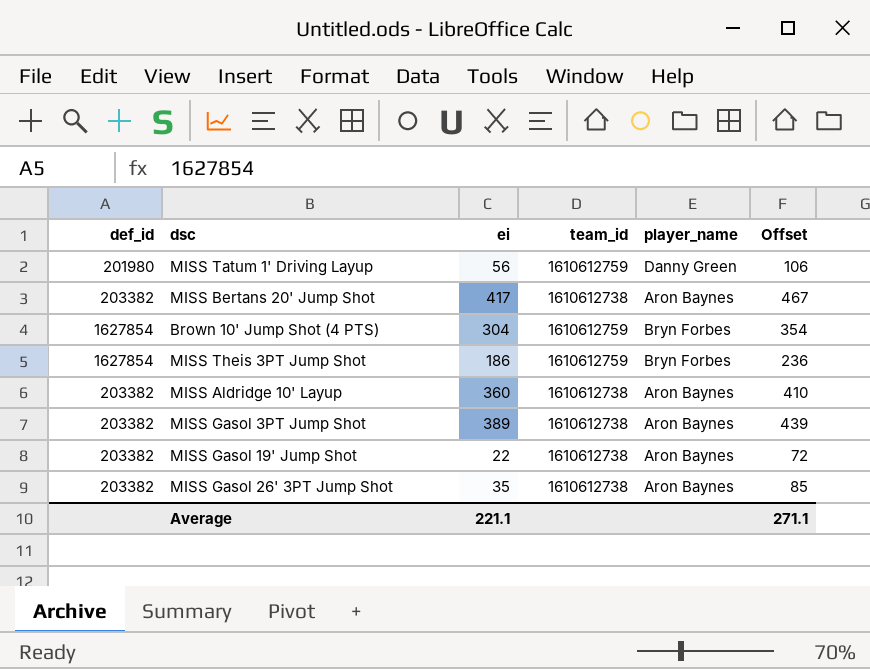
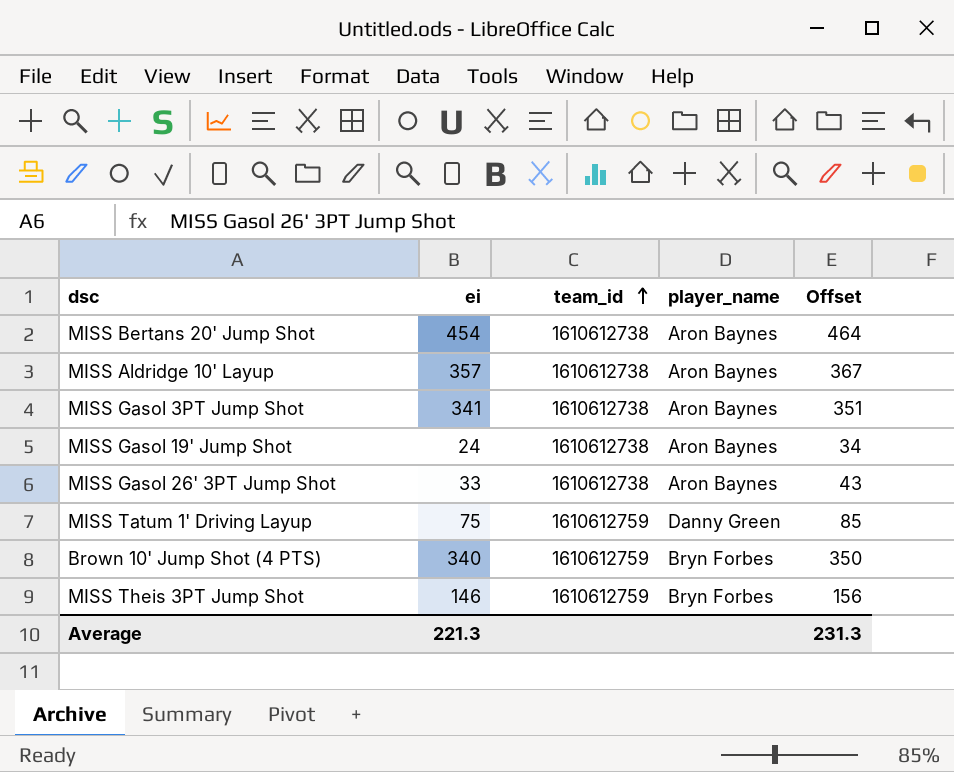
row order: none -> team_id ascending
column def_id | position: 1 -> none
column Offset | formula: [ei] + 50 -> [ei] + 10
MISS Bertans 20' Jump Shot | ei: 417 -> 454
MISS Aldridge 10' Layup | ei: 360 -> 357
MISS Gasol 3PT Jump Shot | ei: 389 -> 341
MISS Gasol 19' Jump Shot | ei: 22 -> 24
MISS Gasol 26' 3PT Jump Shot | ei: 35 -> 33
MISS Tatum 1' Driving Layup | ei: 56 -> 75
Brown 10' Jump Shot (4 PTS) | ei: 304 -> 340
MISS Theis 3PT Jump Shot | ei: 186 -> 146
Average | ei: 221.1 -> 221.3
Average | Offset: 271.1 -> 231.3

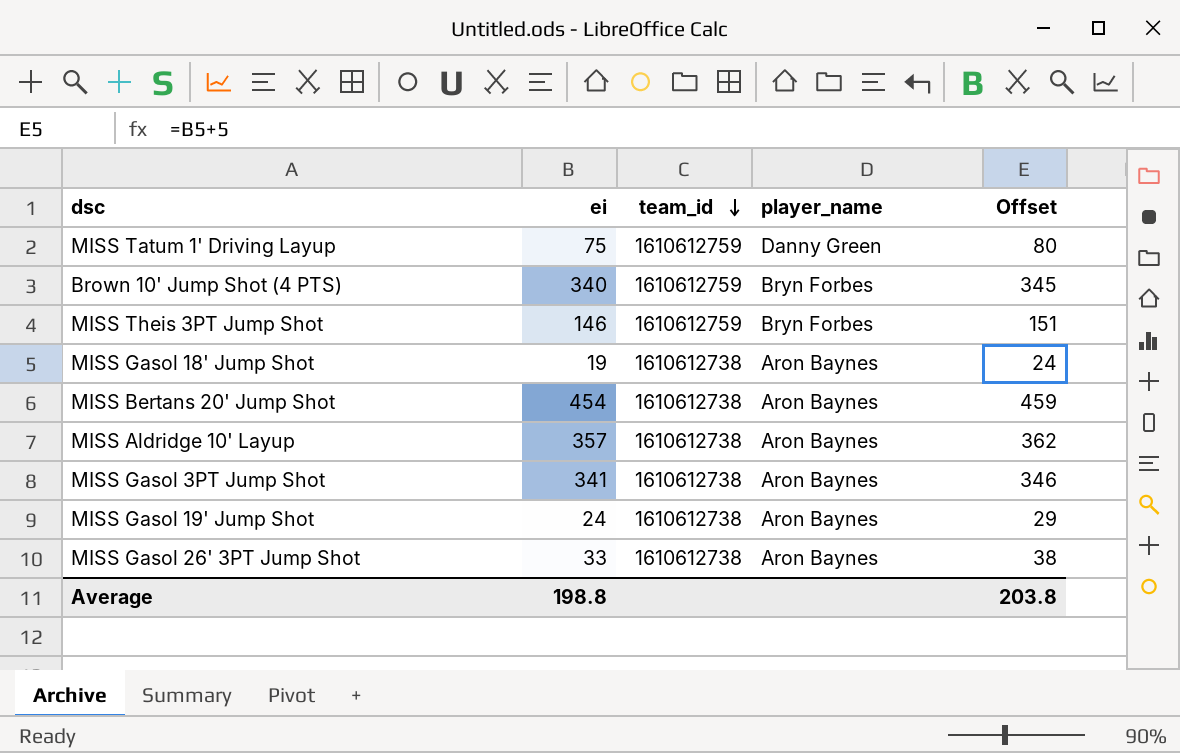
row order: team_id ascending -> team_id descending
column Offset | formula: [ei] + 10 -> [ei] + 5
row MISS Gasol 18' Jump Shot: none -> 19 | 1610612738 | Aron Baynes | 24
Average | ei: 221.3 -> 198.8
Average | Offset: 231.3 -> 203.8

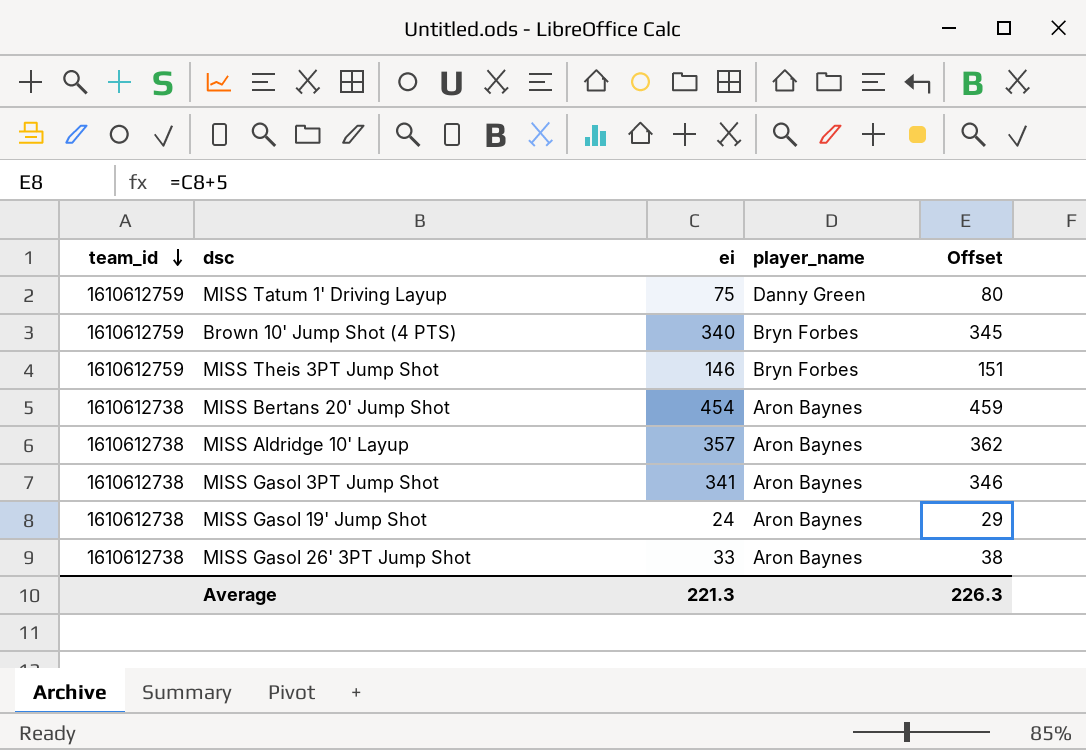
column team_id | position: 3 -> 1
row MISS Gasol 18' Jump Shot: 19 | 1610612738 | Aron Baynes | 24 -> none
Average | ei: 198.8 -> 221.3
Average | Offset: 203.8 -> 226.3

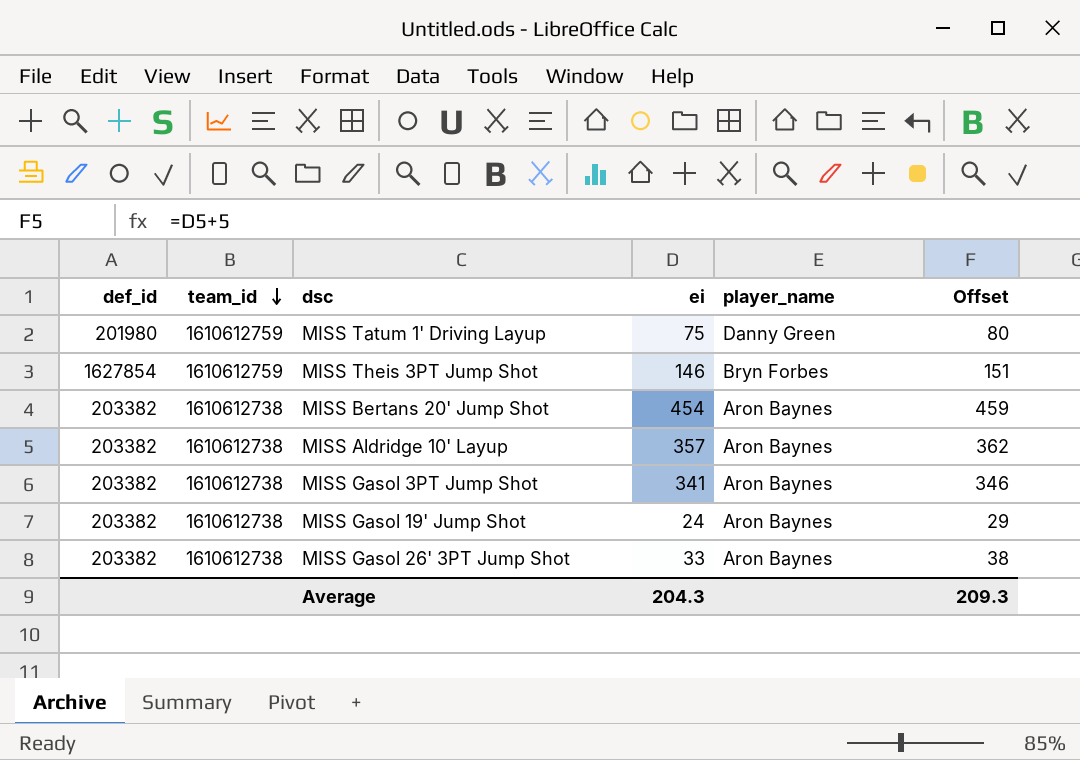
column def_id | position: none -> 1
row Brown 10' Jump Shot (4 PTS): 1610612759 | 340 | Bryn Forbes | 345 -> none
Average | ei: 221.3 -> 204.3
Average | Offset: 226.3 -> 209.3

